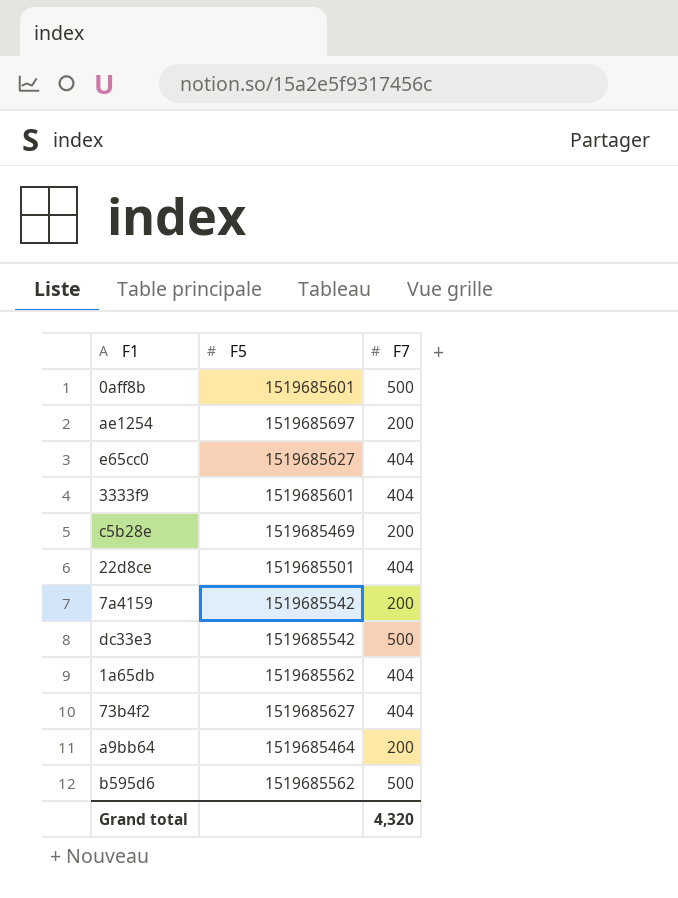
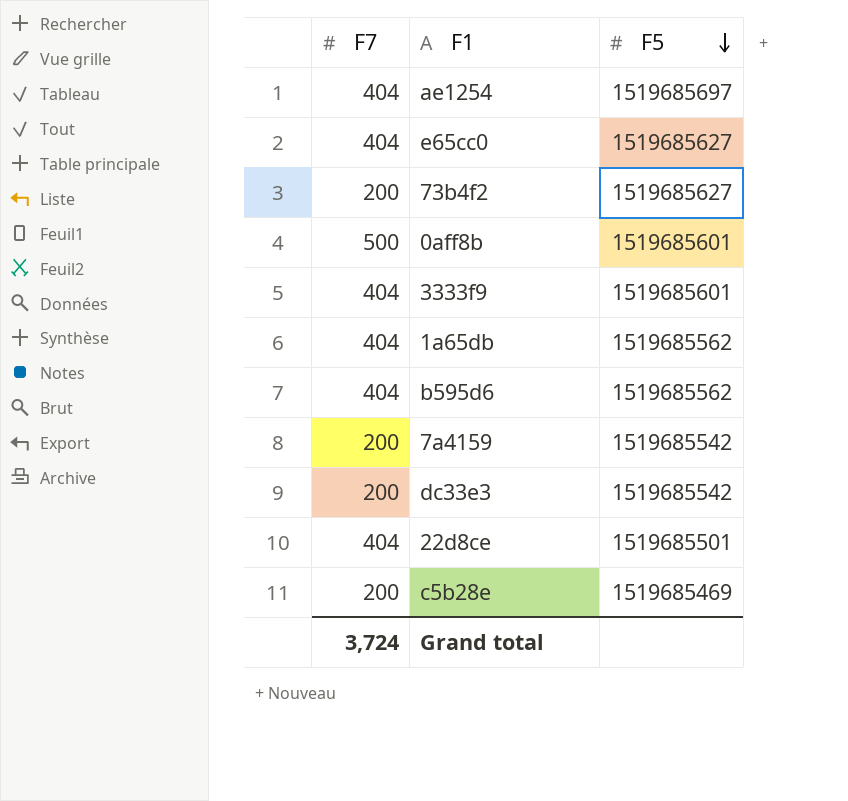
row order: none -> F5 descending
column F7 | position: 3 -> 1
row a9bb64: 1519685464 | 200 -> none
ae1254 | F7: 200 -> 404
73b4f2 | F7: 404 -> 200
b595d6 | F7: 500 -> 404
dc33e3 | F7: 500 -> 200
Grand total | F7: 4,320 -> 3,724

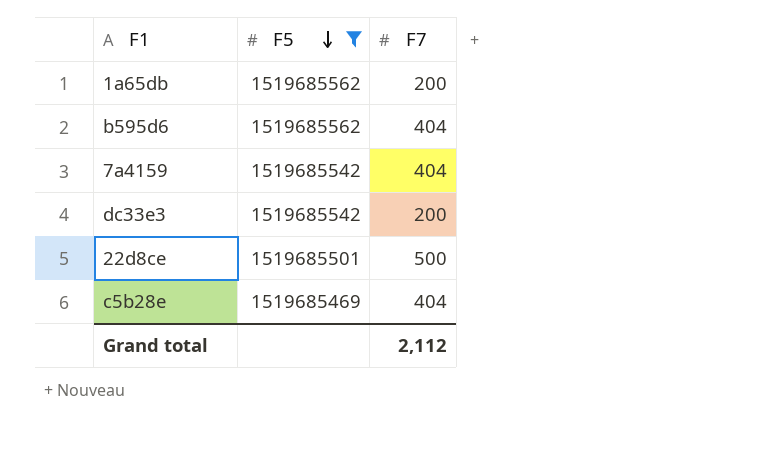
filter: none -> F5 <= 1519685562
column F7 | position: 1 -> 3
1a65db | F7: 404 -> 200
7a4159 | F7: 200 -> 404
22d8ce | F7: 404 -> 500
c5b28e | F7: 200 -> 404
Grand total | F7: 3,724 -> 2,112

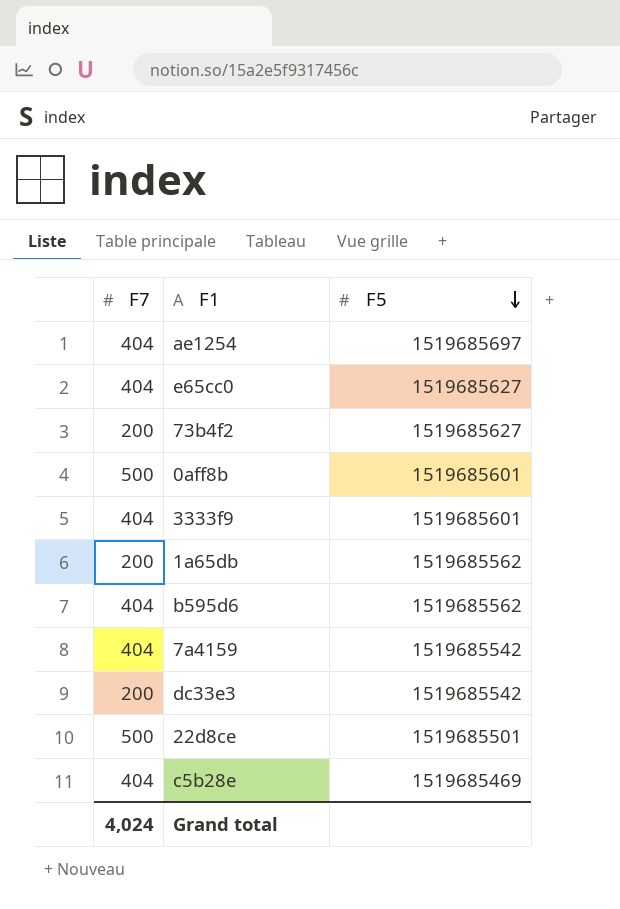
filter: F5 <= 1519685562 -> none
column F7 | position: 3 -> 1
Grand total | F7: 2,112 -> 4,024

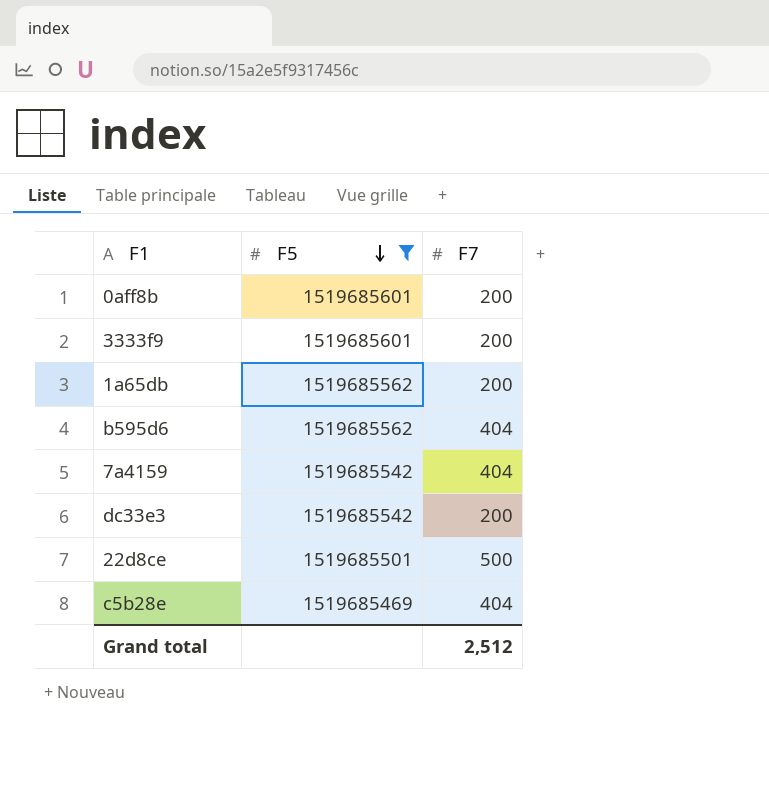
filter: none -> F5 <= 1519685601
column F7 | position: 1 -> 3
0aff8b | F7: 500 -> 200
3333f9 | F7: 404 -> 200
Grand total | F7: 4,024 -> 2,512

